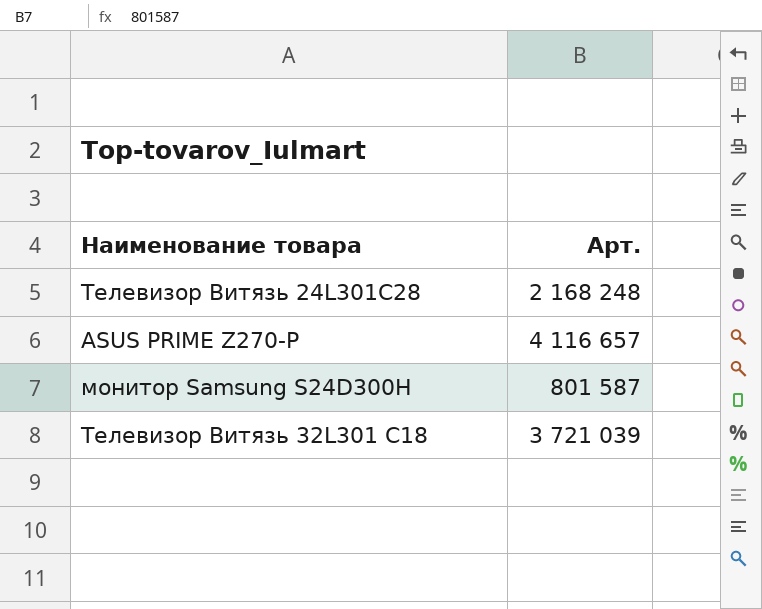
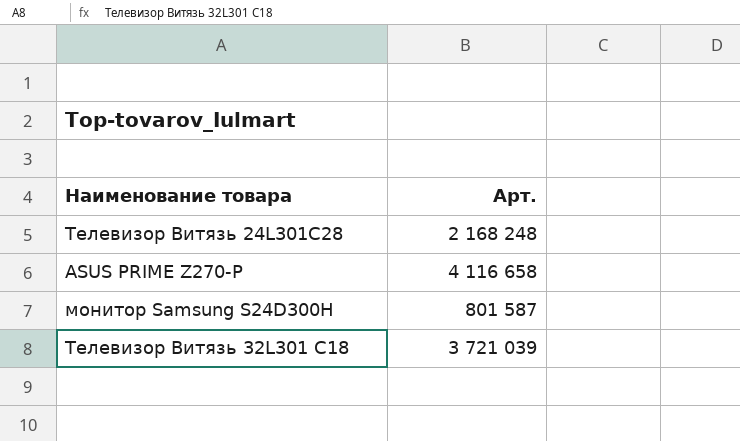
ASUS PRIME Z270-P | Арт.: 4 116 657 -> 4 116 658

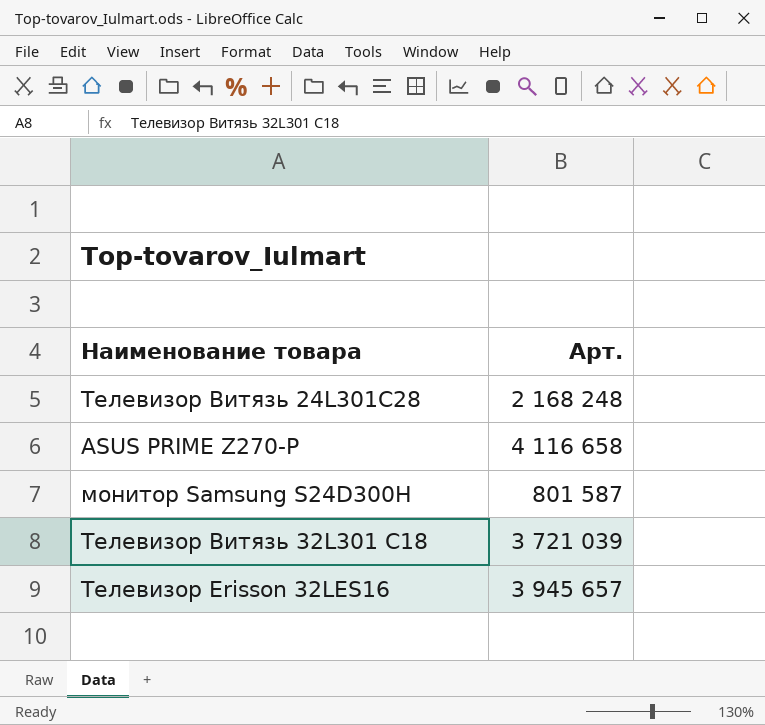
row Телевизор Erisson 32LES16: none -> 3 945 657

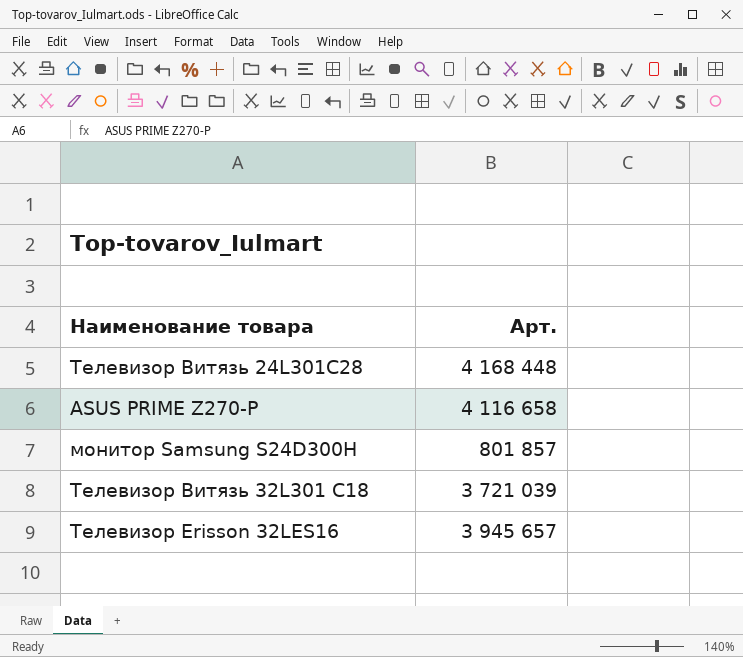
Телевизор Витязь 24L301C28 | Арт.: 2 168 248 -> 4 168 448
монитор Samsung S24D300H | Арт.: 801 587 -> 801 857

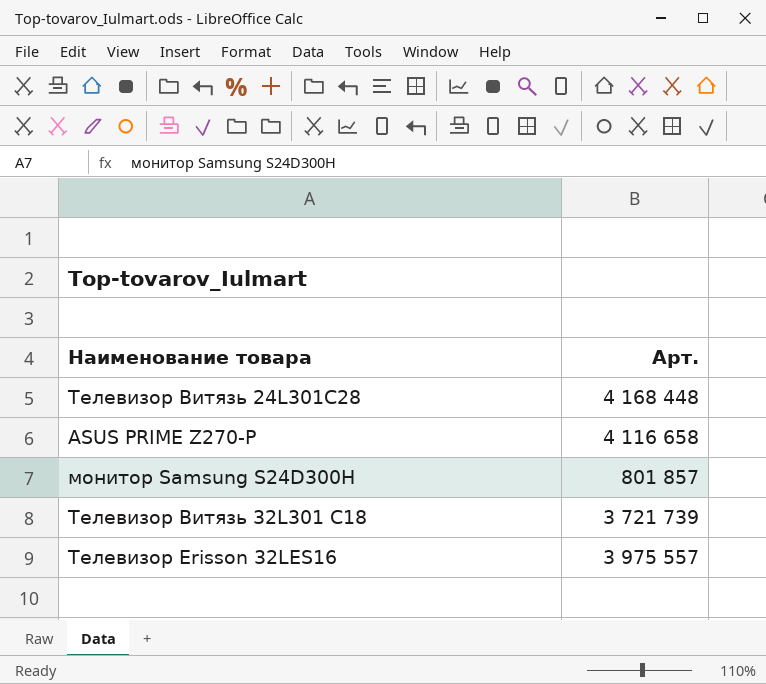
Телевизор Витязь 32L301 C18 | Арт.: 3 721 039 -> 3 721 739
Телевизор Erisson 32LES16 | Арт.: 3 945 657 -> 3 975 557

